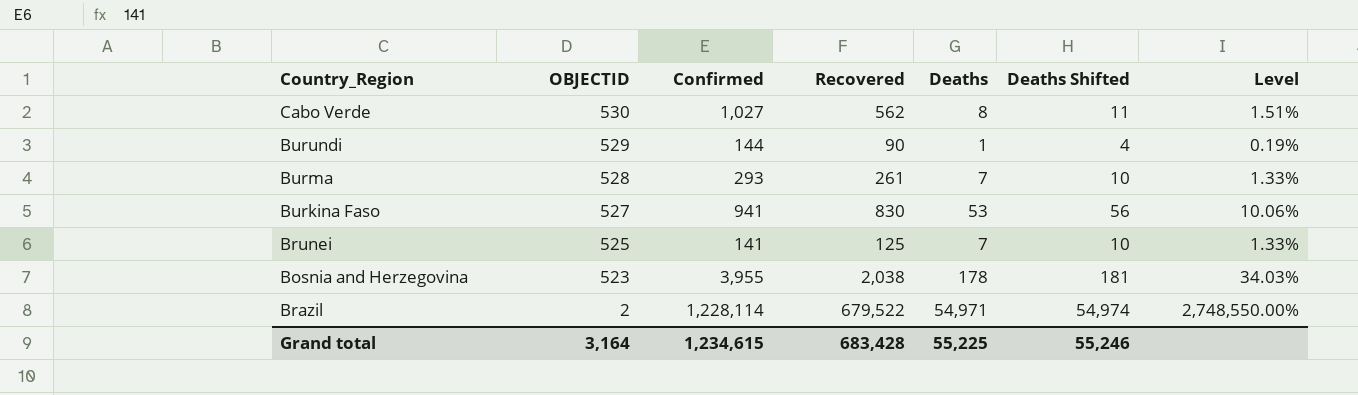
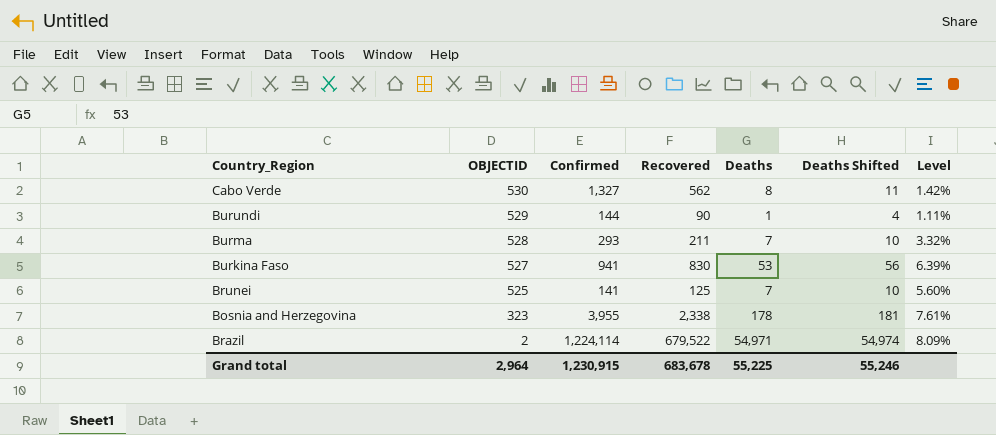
column Level | formula: [Deaths] / [OBJECTID] -> [Deaths] / [Recovered]
Cabo Verde | Confirmed: 1,027 -> 1,327
Burma | Recovered: 261 -> 211
Bosnia and Herzegovina | OBJECTID: 523 -> 323
Bosnia and Herzegovina | Recovered: 2,038 -> 2,338
Brazil | Confirmed: 1,228,114 -> 1,224,114
Grand total | OBJECTID: 3,164 -> 2,964
Grand total | Confirmed: 1,234,615 -> 1,230,915
Grand total | Recovered: 683,428 -> 683,678

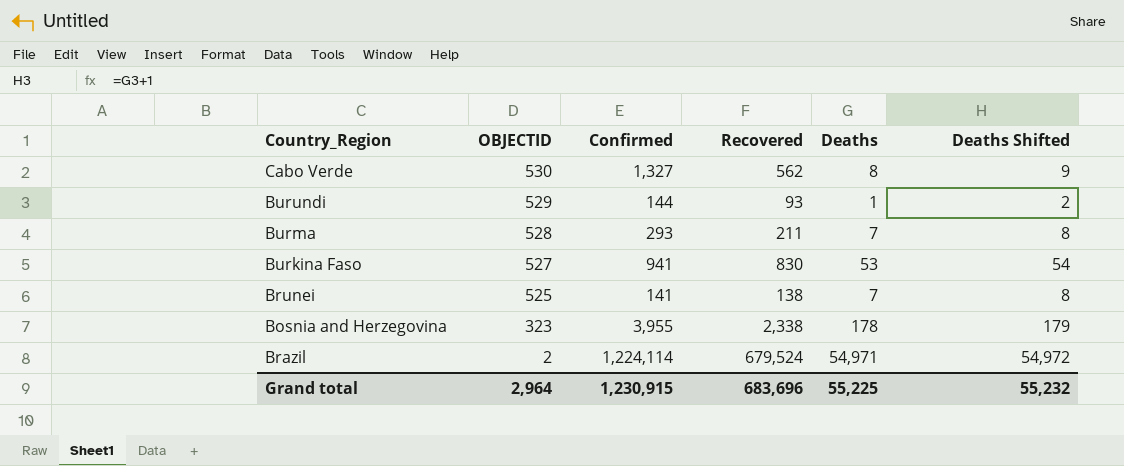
column Level | formula: [Deaths] / [Recovered] -> none
column Deaths Shifted | formula: [Deaths] + 3 -> [Deaths] + 1
Burundi | Recovered: 90 -> 93
Brunei | Recovered: 125 -> 138
Brazil | Recovered: 679,522 -> 679,524
Grand total | Recovered: 683,678 -> 683,696
Grand total | Deaths Shifted: 55,246 -> 55,232

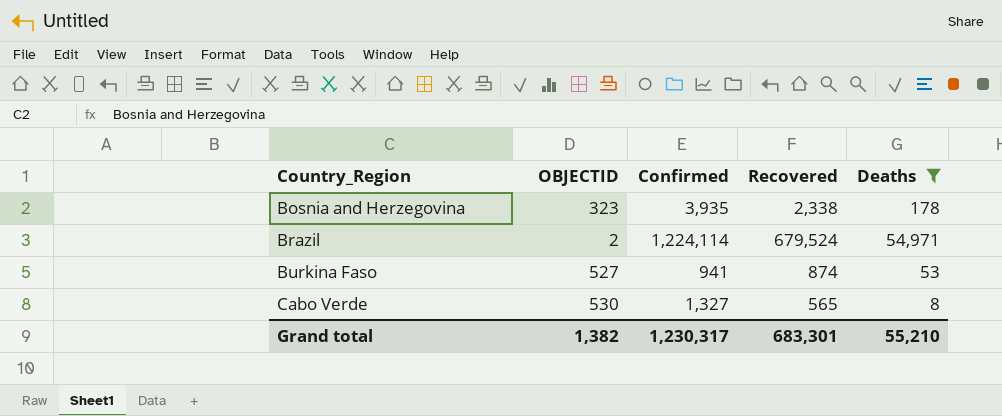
filter: none -> Deaths >= 8
row order: OBJECTID descending -> Country_Region ascending
column Deaths Shifted | formula: [Deaths] + 1 -> none
Bosnia and Herzegovina | Confirmed: 3,955 -> 3,935
Burkina Faso | Recovered: 830 -> 874
Cabo Verde | Recovered: 562 -> 565
Grand total | OBJECTID: 2,964 -> 1,382
Grand total | Confirmed: 1,230,915 -> 1,230,317
Grand total | Recovered: 683,696 -> 683,301
Grand total | Deaths: 55,225 -> 55,210

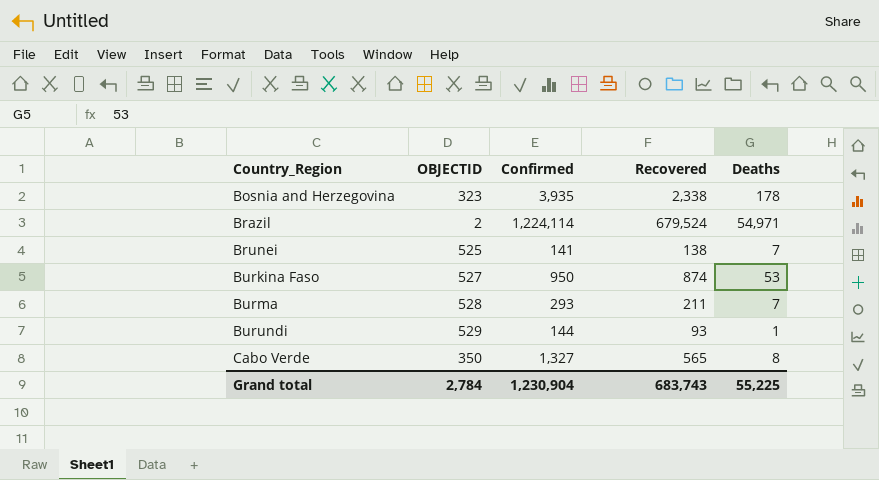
filter: Deaths >= 8 -> none
Burkina Faso | Confirmed: 941 -> 950
Cabo Verde | OBJECTID: 530 -> 350
Grand total | OBJECTID: 1,382 -> 2,784
Grand total | Confirmed: 1,230,317 -> 1,230,904
Grand total | Recovered: 683,301 -> 683,743
Grand total | Deaths: 55,210 -> 55,225

